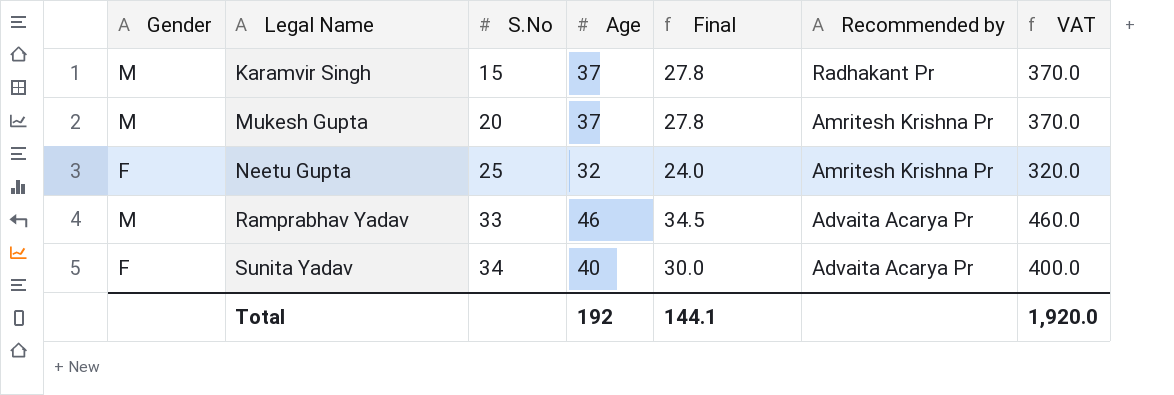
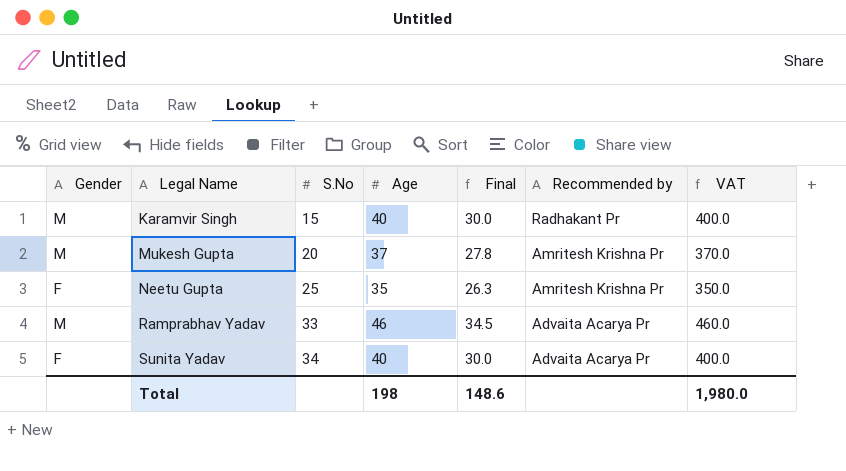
Karamvir Singh | Age: 37 -> 40
Karamvir Singh | Final: 27.8 -> 30.0
Karamvir Singh | VAT: 370.0 -> 400.0
Neetu Gupta | Age: 32 -> 35
Neetu Gupta | Final: 24.0 -> 26.3
Neetu Gupta | VAT: 320.0 -> 350.0
Total | Age: 192 -> 198
Total | Final: 144.1 -> 148.6
Total | VAT: 1,920.0 -> 1,980.0

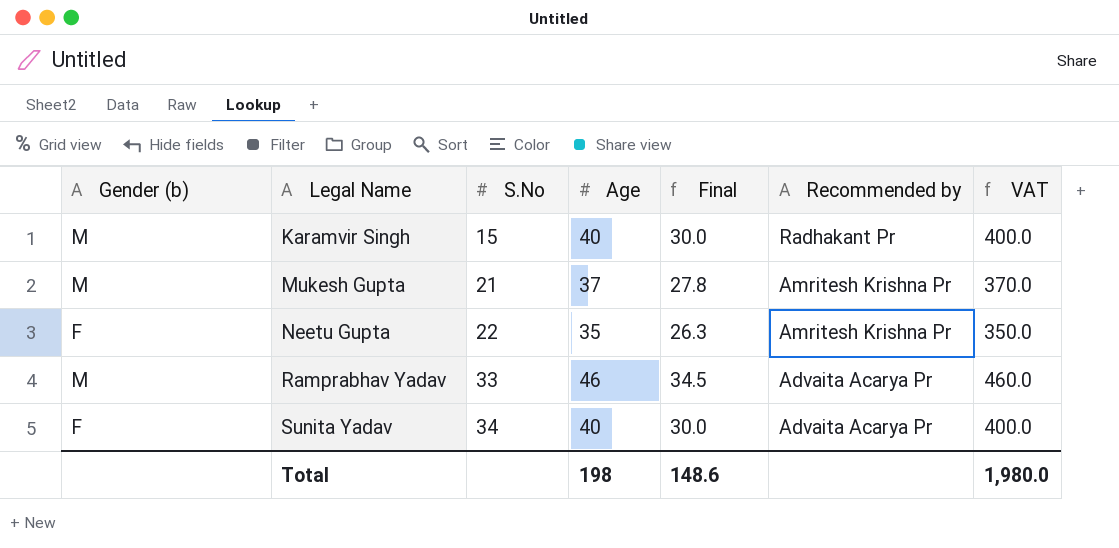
column name: Gender -> Gender (b)
Mukesh Gupta | S.No: 20 -> 21
Neetu Gupta | S.No: 25 -> 22

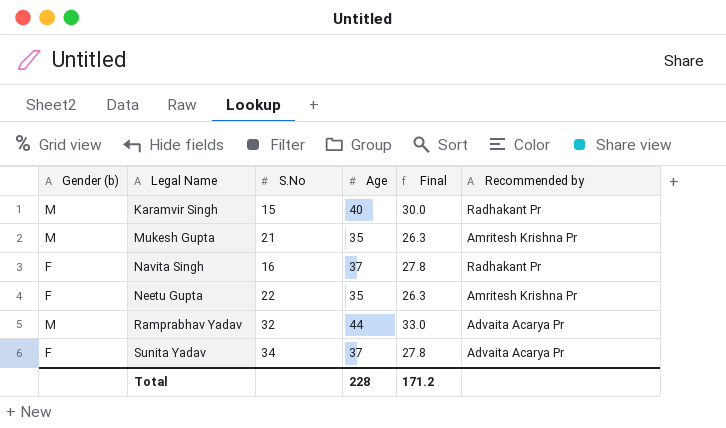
column VAT | formula: [Age] * 10 -> none
Mukesh Gupta | Age: 37 -> 35
Mukesh Gupta | Final: 27.8 -> 26.3
row Navita Singh: none -> F | 16 | 37 | 27.8 | Radhakant Pr
Ramprabhav Yadav | S.No: 33 -> 32
Ramprabhav Yadav | Age: 46 -> 44
Ramprabhav Yadav | Final: 34.5 -> 33.0
Sunita Yadav | Age: 40 -> 37
Sunita Yadav | Final: 30.0 -> 27.8
Total | Age: 198 -> 228
Total | Final: 148.6 -> 171.2

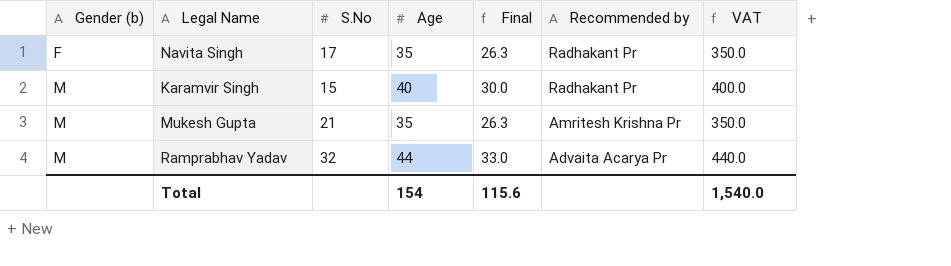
row order: Legal Name ascending -> Gender (b) ascending
column VAT | formula: none -> [Age] * 10
row Neetu Gupta: F | 22 | 35 | 26.3 | Amritesh Krishna Pr -> none
row Sunita Yadav: F | 34 | 37 | 27.8 | Advaita Acarya Pr -> none
Navita Singh | S.No: 16 -> 17
Navita Singh | Age: 37 -> 35
Navita Singh | Final: 27.8 -> 26.3
Total | Age: 228 -> 154
Total | Final: 171.2 -> 115.6

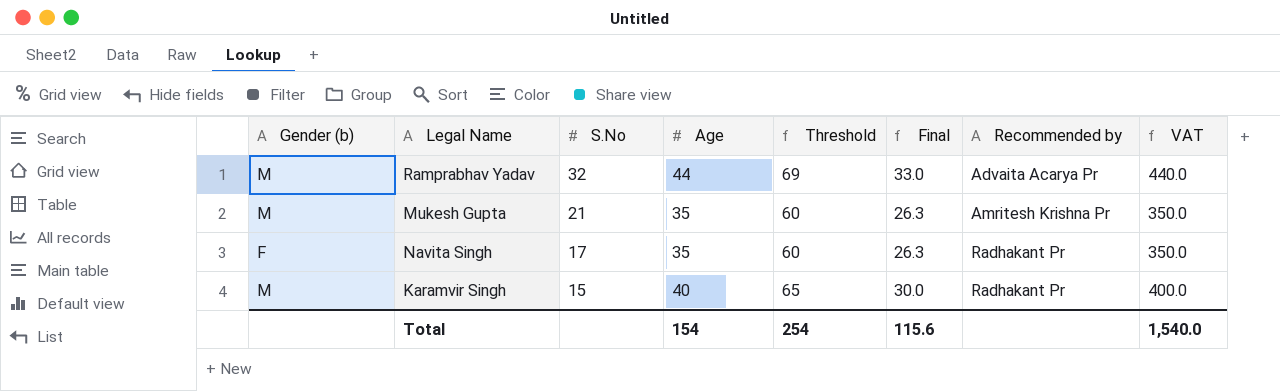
row order: Gender (b) ascending -> S.No descending
column Threshold | formula: none -> [Age] + 25

